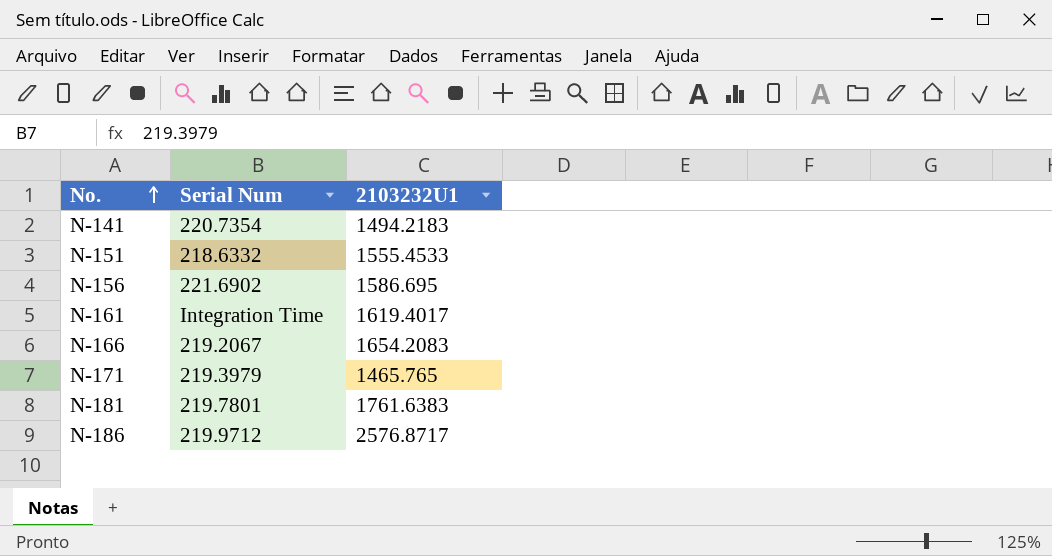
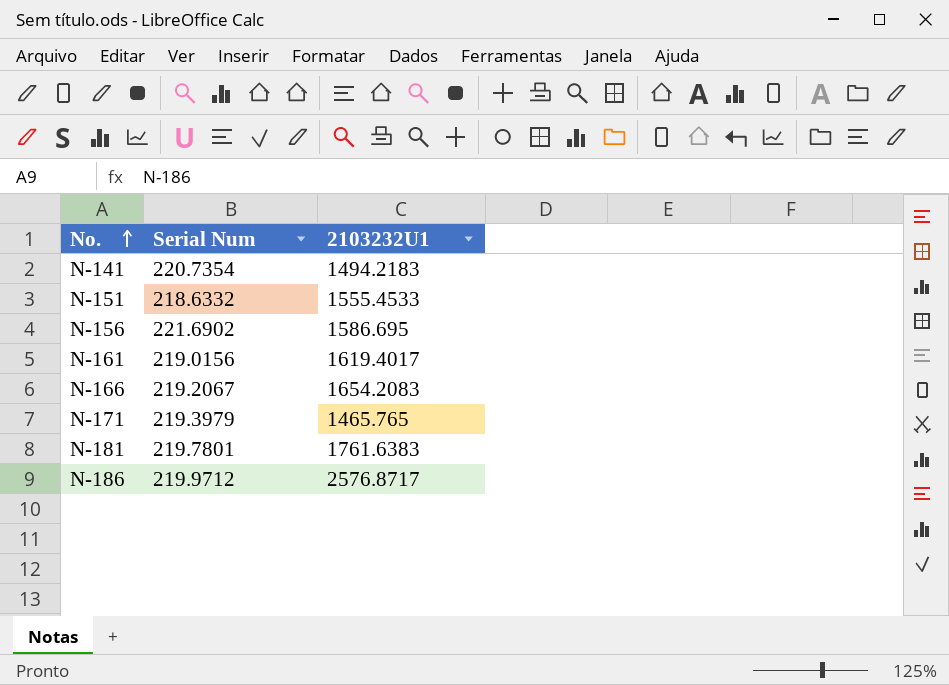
N-161 | Serial Num: Integration Time -> 219.0156

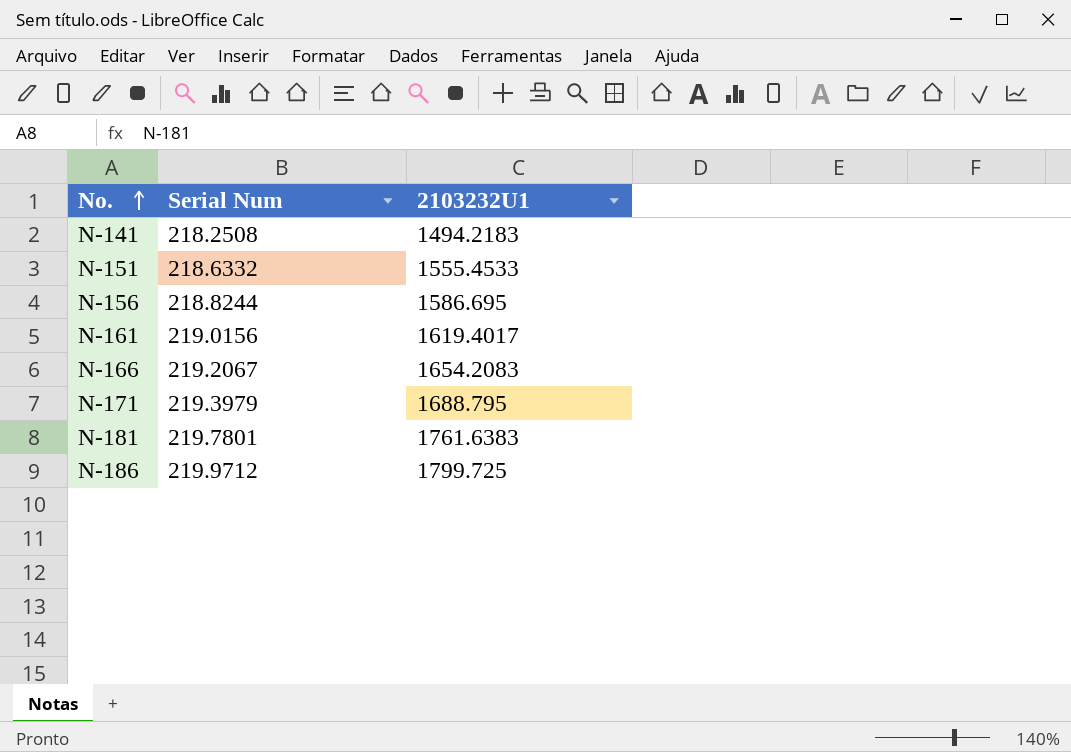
N-141 | Serial Num: 220.7354 -> 218.2508
N-156 | Serial Num: 221.6902 -> 218.8244
N-171 | 2103232U1: 1465.765 -> 1688.795
N-186 | 2103232U1: 2576.8717 -> 1799.725

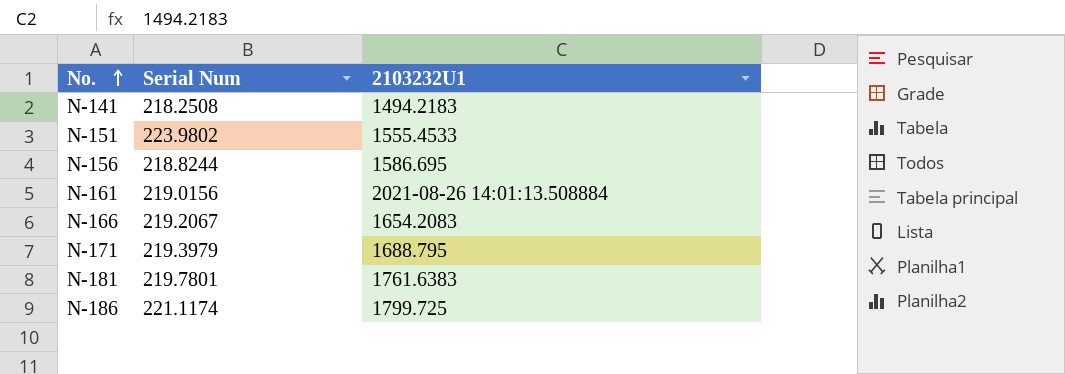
N-151 | Serial Num: 218.6332 -> 223.9802
N-161 | 2103232U1: 1619.4017 -> 2021-08-26 14:01:13.508884
N-186 | Serial Num: 219.9712 -> 221.1174

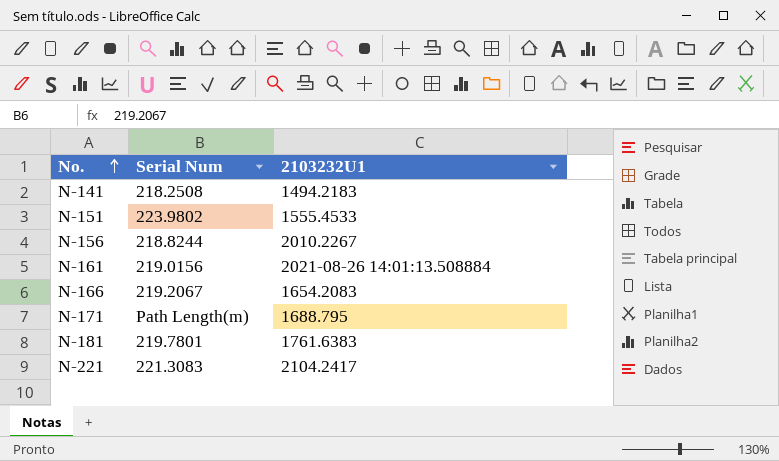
row N-186: 221.1174 | 1799.725 -> none
N-156 | 2103232U1: 1586.695 -> 2010.2267
N-171 | Serial Num: 219.3979 -> Path Length(m)
row N-221: none -> 221.3083 | 2104.2417

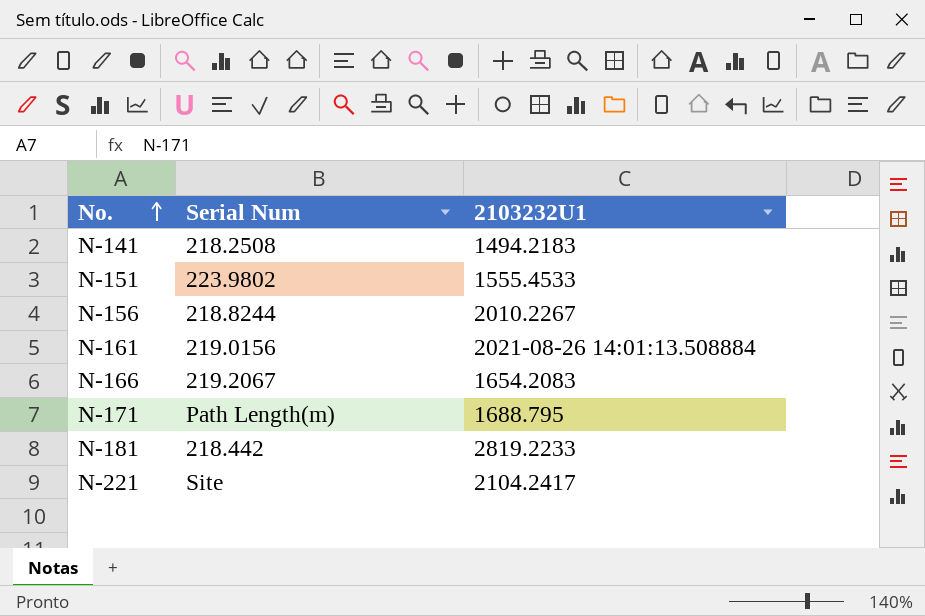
N-181 | Serial Num: 219.7801 -> 218.442
N-181 | 2103232U1: 1761.6383 -> 2819.2233
N-221 | Serial Num: 221.3083 -> Site

